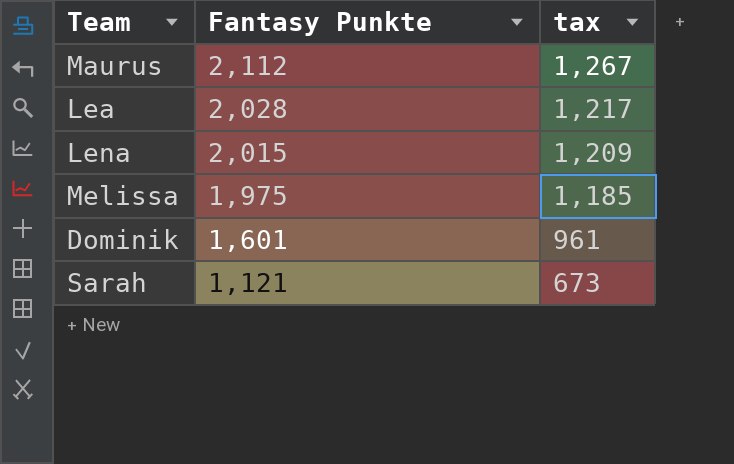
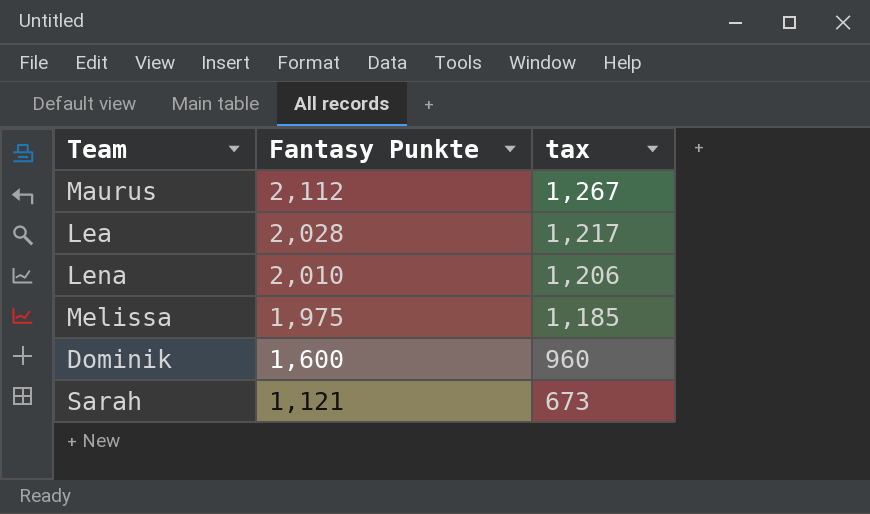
Lena | Fantasy Punkte: 2,015 -> 2,010
Lena | tax: 1,209 -> 1,206
Dominik | Fantasy Punkte: 1,601 -> 1,600
Dominik | tax: 961 -> 960

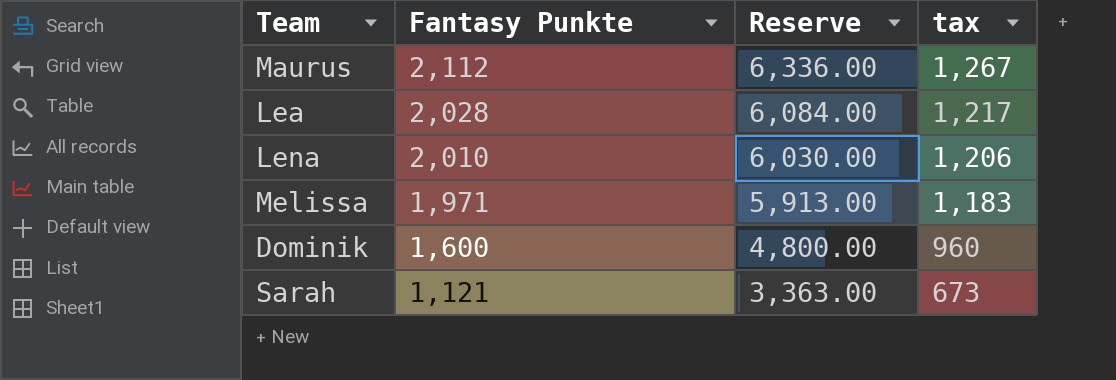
column Reserve | formula: none -> [Fantasy Punkte] * 3
Melissa | Fantasy Punkte: 1,975 -> 1,971
Melissa | tax: 1,185 -> 1,183

